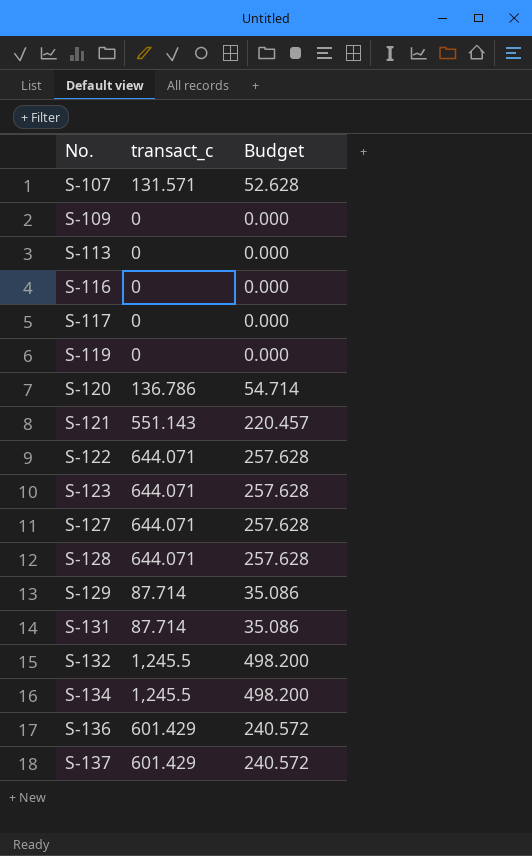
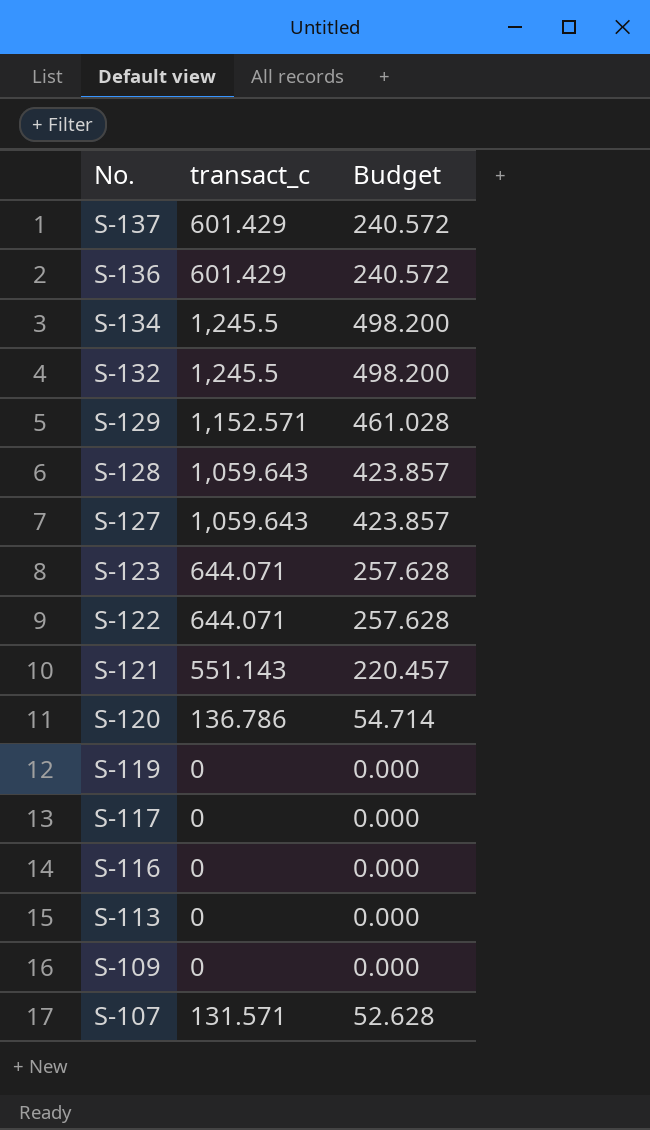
row order: No. ascending -> No. descending
row S-131: 87.714 | 35.086 -> none
S-129 | transact_c: 87.714 -> 1,152.571
S-129 | Budget: 35.086 -> 461.028
S-128 | transact_c: 644.071 -> 1,059.643
S-128 | Budget: 257.628 -> 423.857
S-127 | transact_c: 644.071 -> 1,059.643
S-127 | Budget: 257.628 -> 423.857

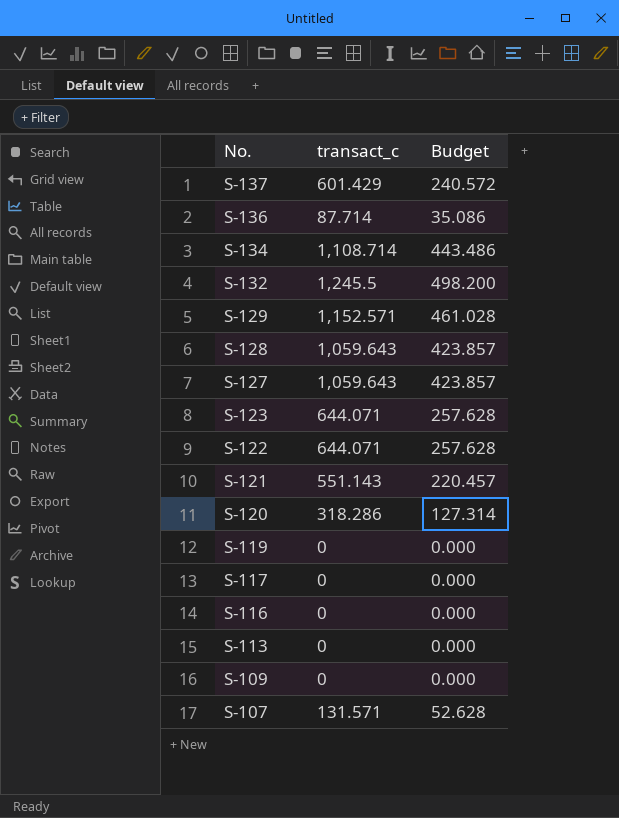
S-136 | transact_c: 601.429 -> 87.714
S-136 | Budget: 240.572 -> 35.086
S-134 | transact_c: 1,245.5 -> 1,108.714
S-134 | Budget: 498.200 -> 443.486
S-120 | transact_c: 136.786 -> 318.286
S-120 | Budget: 54.714 -> 127.314

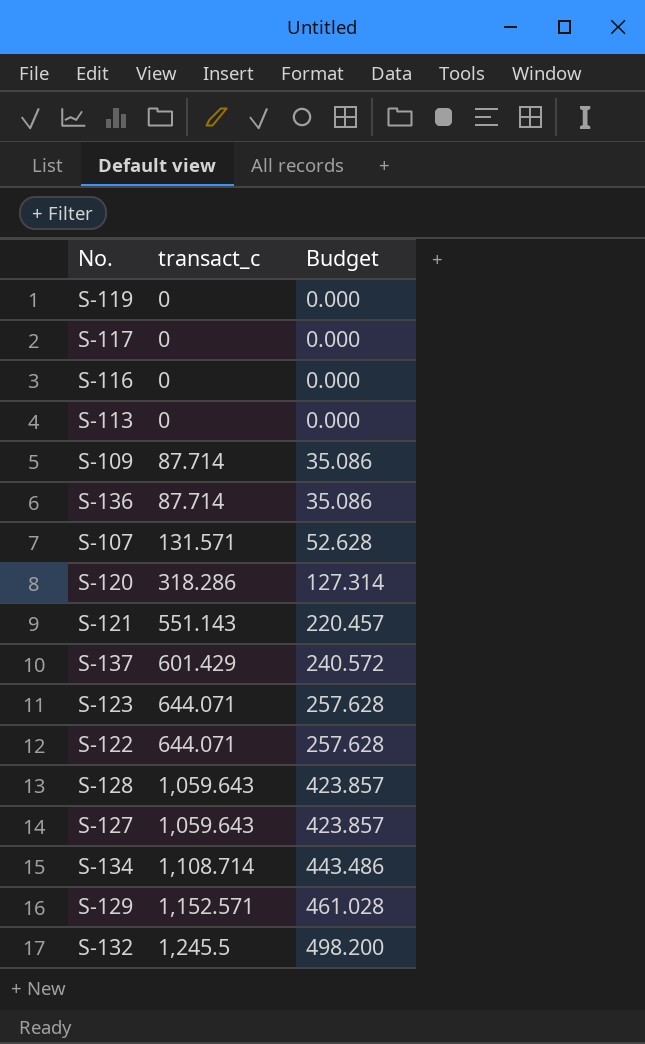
row order: No. descending -> transact_c ascending
S-109 | transact_c: 0 -> 87.714
S-109 | Budget: 0.000 -> 35.086

